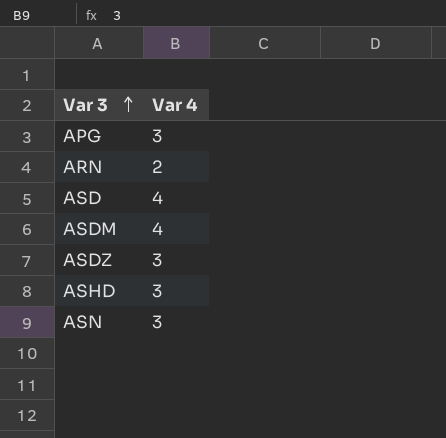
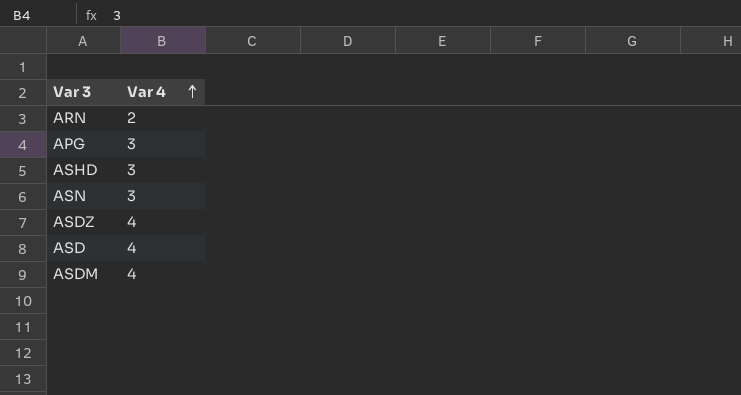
row order: Var 3 ascending -> Var 4 ascending
ASDZ | Var 4: 3 -> 4

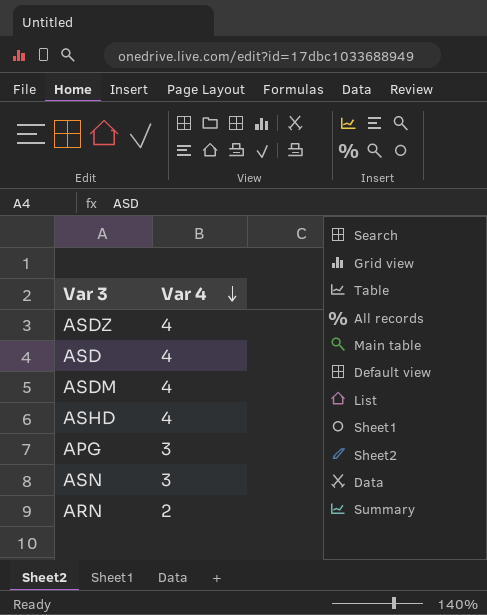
row order: Var 4 ascending -> Var 4 descending
ASHD | Var 4: 3 -> 4

